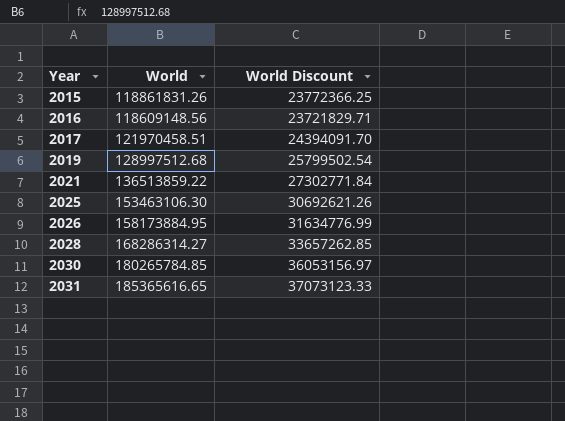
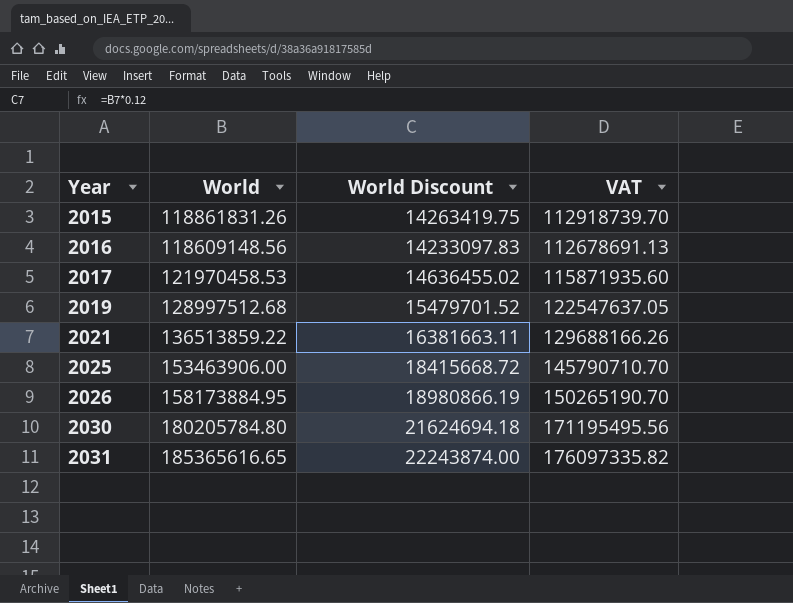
column World Discount | formula: [World] * 0.2 -> [World] * 0.12
column VAT | formula: none -> [World] * 0.95
row 2028: 168286314.27 | 33657262.85 -> none
2017 | World: 121970458.51 -> 121970458.53
2025 | World: 153463106.30 -> 153463906.00
2030 | World: 180265784.85 -> 180205784.80

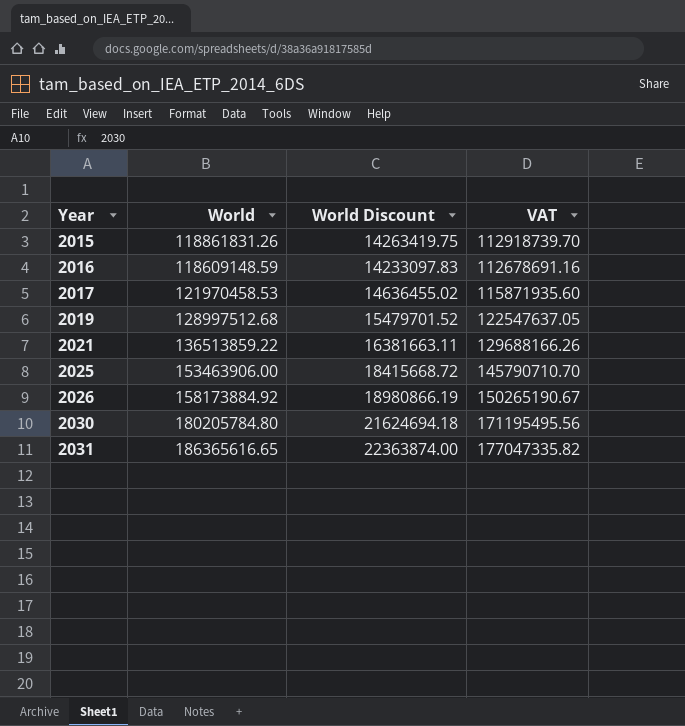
2016 | World: 118609148.56 -> 118609148.59
2016 | VAT: 112678691.13 -> 112678691.16
2026 | World: 158173884.95 -> 158173884.92
2026 | VAT: 150265190.70 -> 150265190.67
2031 | World: 185365616.65 -> 186365616.65
2031 | World Discount: 22243874.00 -> 22363874.00
2031 | VAT: 176097335.82 -> 177047335.82

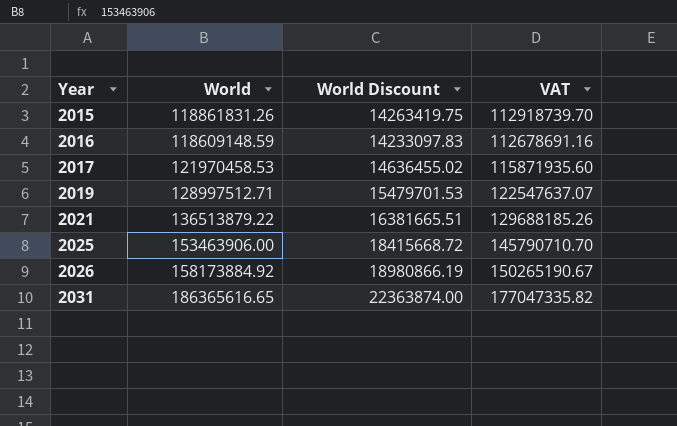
row 2030: 180205784.80 | 21624694.18 | 171195495.56 -> none
2019 | World: 128997512.68 -> 128997512.71
2019 | World Discount: 15479701.52 -> 15479701.53
2019 | VAT: 122547637.05 -> 122547637.07
2021 | World: 136513859.22 -> 136513879.22
2021 | World Discount: 16381663.11 -> 16381665.51
2021 | VAT: 129688166.26 -> 129688185.26

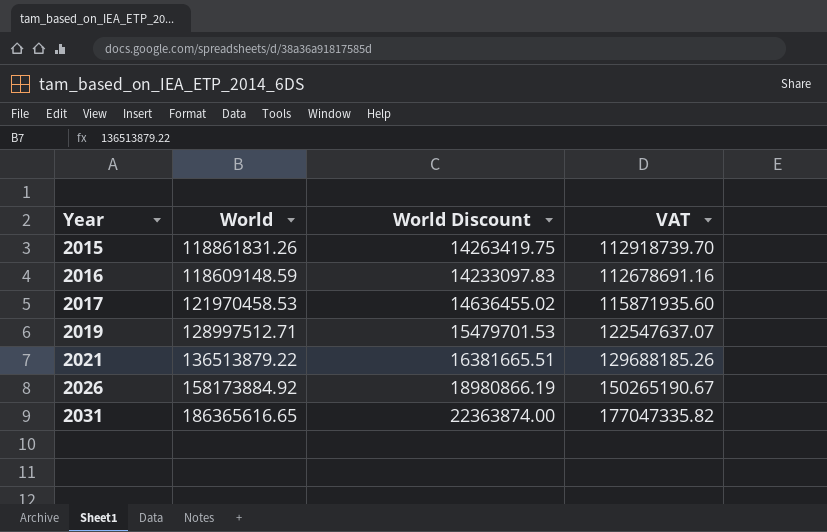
row 2025: 153463906.00 | 18415668.72 | 145790710.70 -> none

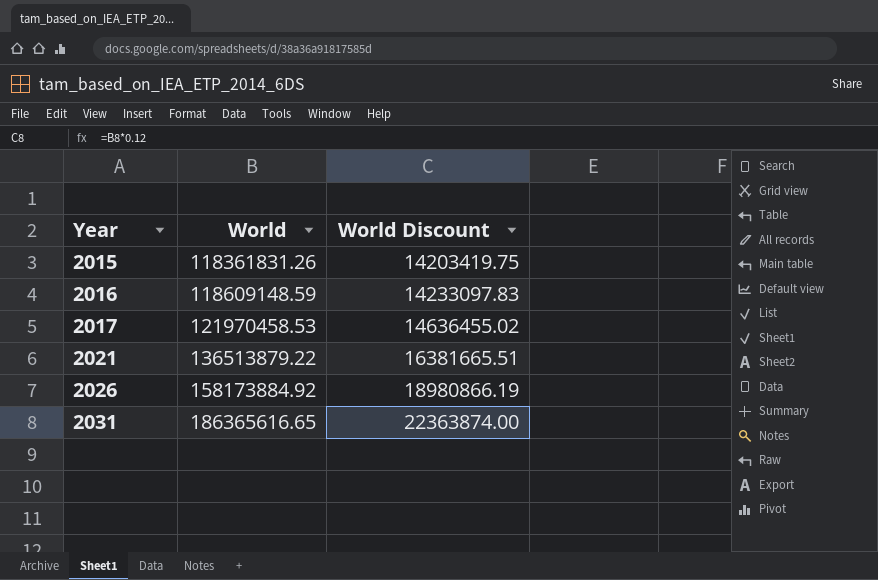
column VAT | formula: [World] * 0.95 -> none
row 2019: 128997512.71 | 15479701.53 | 122547637.07 -> none
2015 | World: 118861831.26 -> 118361831.26
2015 | World Discount: 14263419.75 -> 14203419.75

